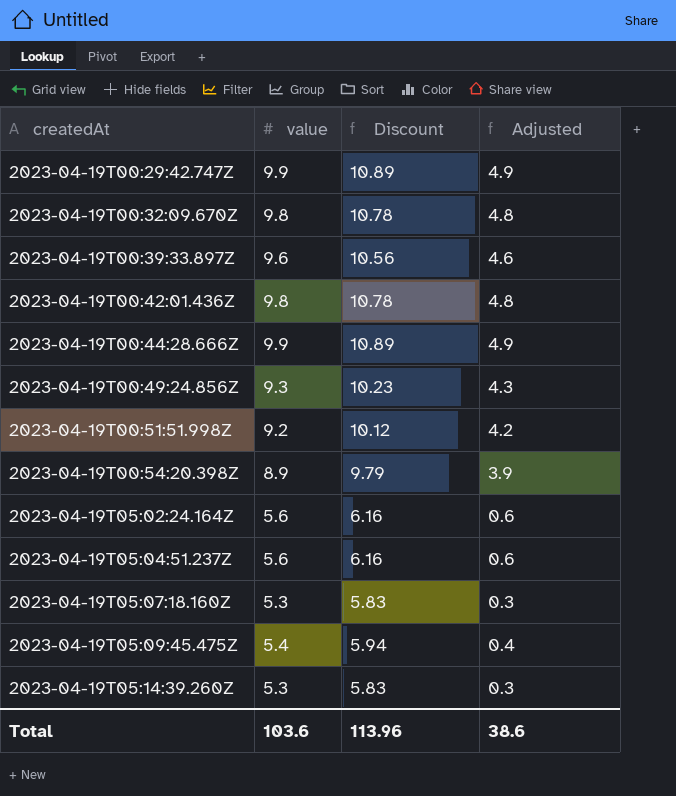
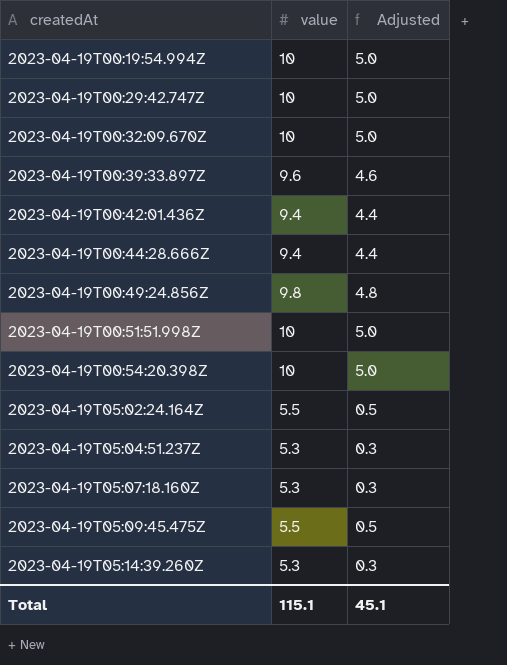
column Discount | formula: [value] * 1.1 -> none
row 2023-04-19T00:19:54.994Z: none -> 10 | 5.0
2023-04-19T00:29:42.747Z | value: 9.9 -> 10
2023-04-19T00:29:42.747Z | Adjusted: 4.9 -> 5.0
2023-04-19T00:32:09.670Z | value: 9.8 -> 10
2023-04-19T00:32:09.670Z | Adjusted: 4.8 -> 5.0
2023-04-19T00:42:01.436Z | value: 9.8 -> 9.4
2023-04-19T00:42:01.436Z | Adjusted: 4.8 -> 4.4
2023-04-19T00:44:28.666Z | value: 9.9 -> 9.4
2023-04-19T00:44:28.666Z | Adjusted: 4.9 -> 4.4
2023-04-19T00:49:24.856Z | value: 9.3 -> 9.8
2023-04-19T00:49:24.856Z | Adjusted: 4.3 -> 4.8
2023-04-19T00:51:51.998Z | value: 9.2 -> 10
2023-04-19T00:51:51.998Z | Adjusted: 4.2 -> 5.0
2023-04-19T00:54:20.398Z | value: 8.9 -> 10
2023-04-19T00:54:20.398Z | Adjusted: 3.9 -> 5.0
2023-04-19T05:02:24.164Z | value: 5.6 -> 5.5
2023-04-19T05:02:24.164Z | Adjusted: 0.6 -> 0.5
2023-04-19T05:04:51.237Z | value: 5.6 -> 5.3
2023-04-19T05:04:51.237Z | Adjusted: 0.6 -> 0.3
2023-04-19T05:09:45.475Z | value: 5.4 -> 5.5
2023-04-19T05:09:45.475Z | Adjusted: 0.4 -> 0.5
Total | value: 103.6 -> 115.1
Total | Adjusted: 38.6 -> 45.1

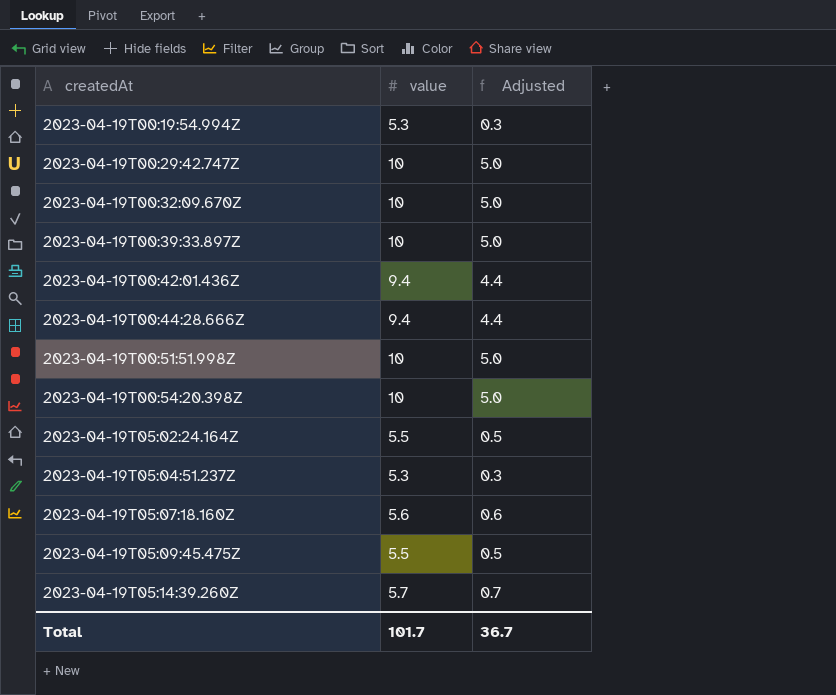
row 2023-04-19T00:49:24.856Z: 9.8 | 4.8 -> none
2023-04-19T00:19:54.994Z | value: 10 -> 5.3
2023-04-19T00:19:54.994Z | Adjusted: 5.0 -> 0.3
2023-04-19T00:39:33.897Z | value: 9.6 -> 10
2023-04-19T00:39:33.897Z | Adjusted: 4.6 -> 5.0
2023-04-19T05:07:18.160Z | value: 5.3 -> 5.6
2023-04-19T05:07:18.160Z | Adjusted: 0.3 -> 0.6
2023-04-19T05:14:39.260Z | value: 5.3 -> 5.7
2023-04-19T05:14:39.260Z | Adjusted: 0.3 -> 0.7
Total | value: 115.1 -> 101.7
Total | Adjusted: 45.1 -> 36.7

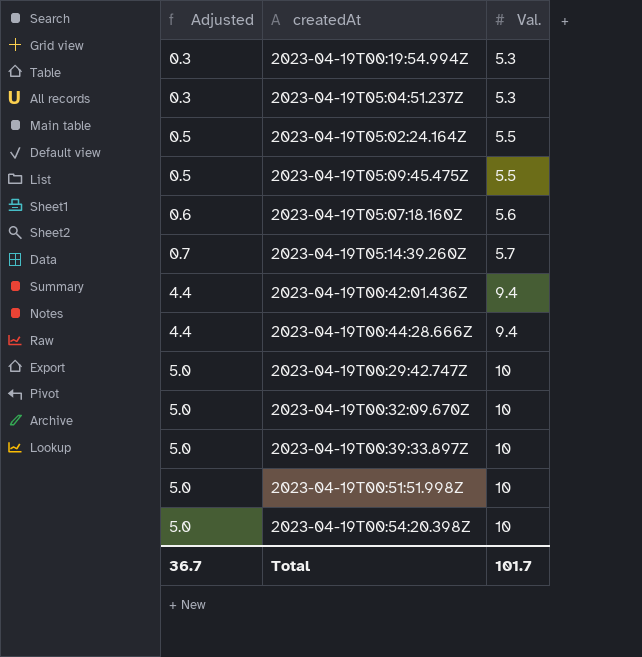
row order: createdAt ascending -> Adjusted ascending
column Adjusted | position: 3 -> 1
column name: value -> Val.

